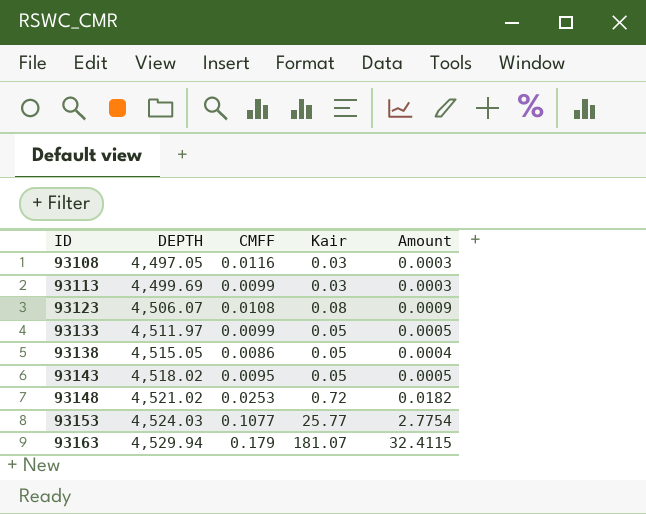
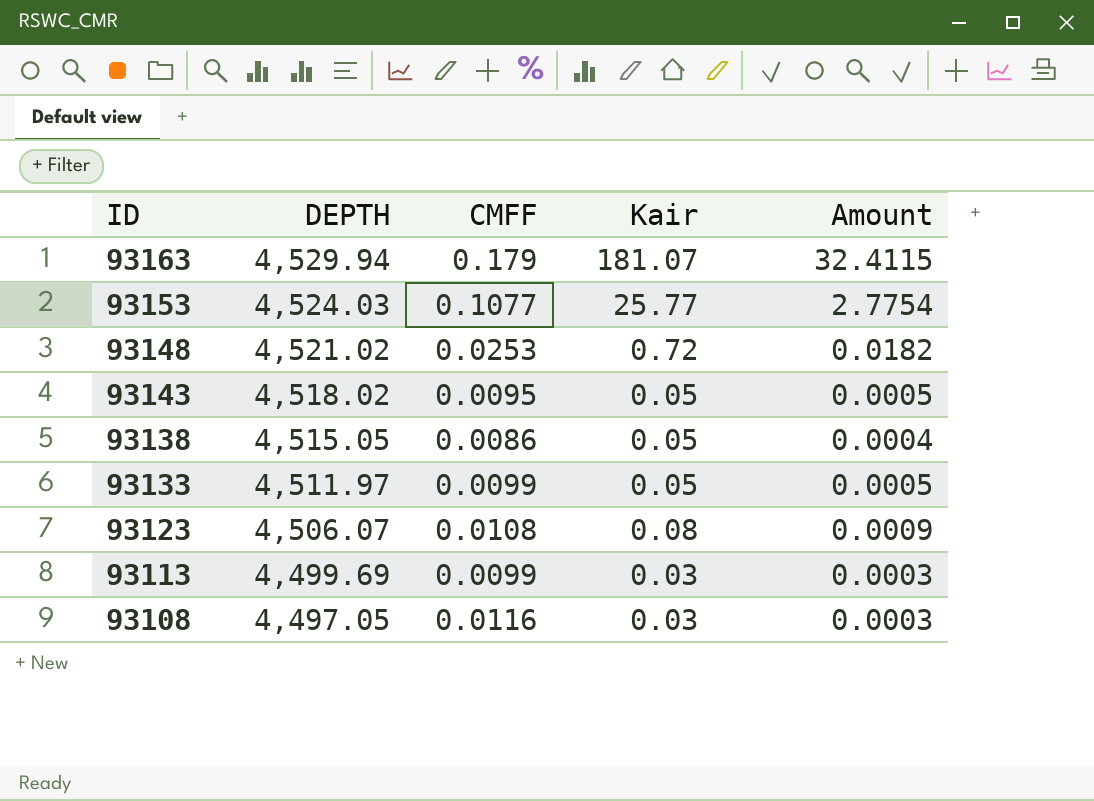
row order: ID ascending -> ID descending

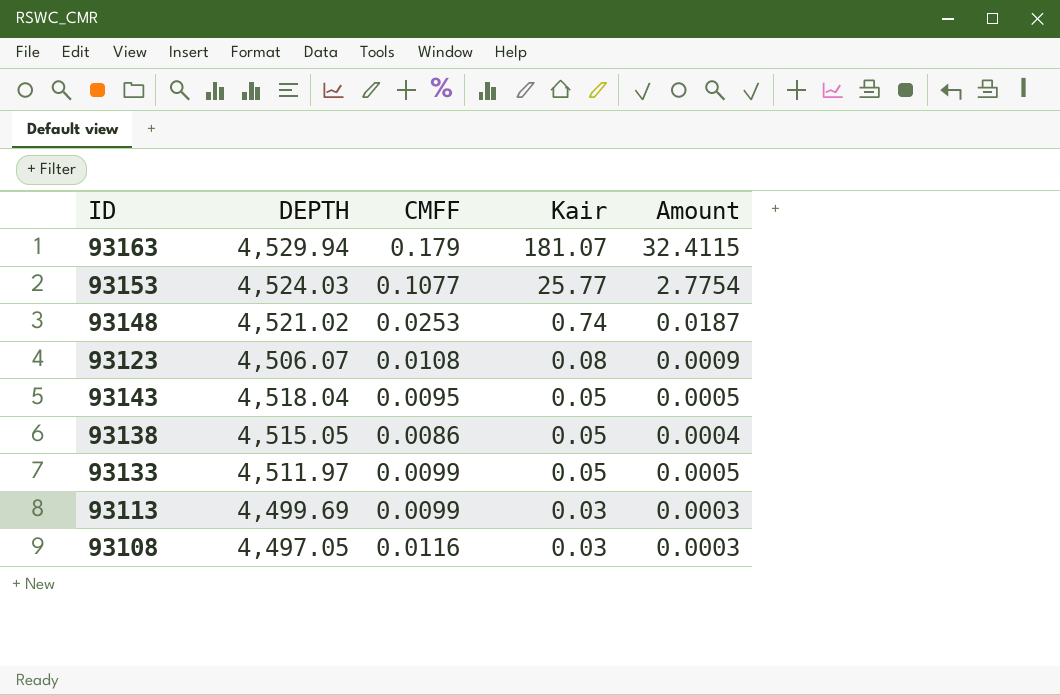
row order: ID descending -> Kair descending
93148 | Kair: 0.72 -> 0.74
93148 | Amount: 0.0182 -> 0.0187
93143 | DEPTH: 4,518.02 -> 4,518.04

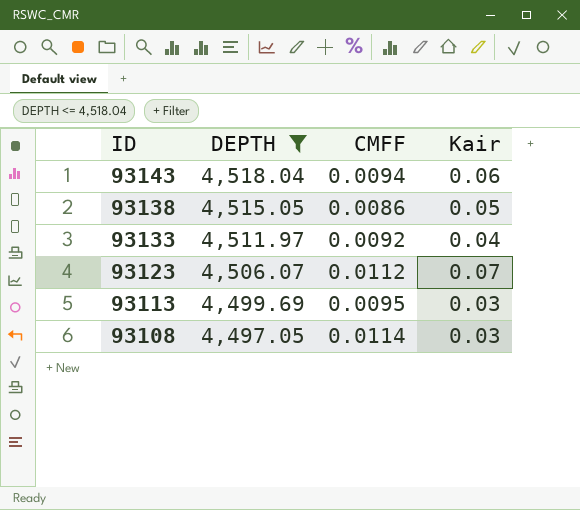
filter: none -> DEPTH <= 4,518.04
row order: Kair descending -> ID descending
column Amount | formula: [CMFF] * [Kair] -> none
93143 | CMFF: 0.0095 -> 0.0094
93143 | Kair: 0.05 -> 0.06
93133 | CMFF: 0.0099 -> 0.0092
93133 | Kair: 0.05 -> 0.04
93123 | CMFF: 0.0108 -> 0.0112
93123 | Kair: 0.08 -> 0.07
93113 | CMFF: 0.0099 -> 0.0095
93108 | CMFF: 0.0116 -> 0.0114

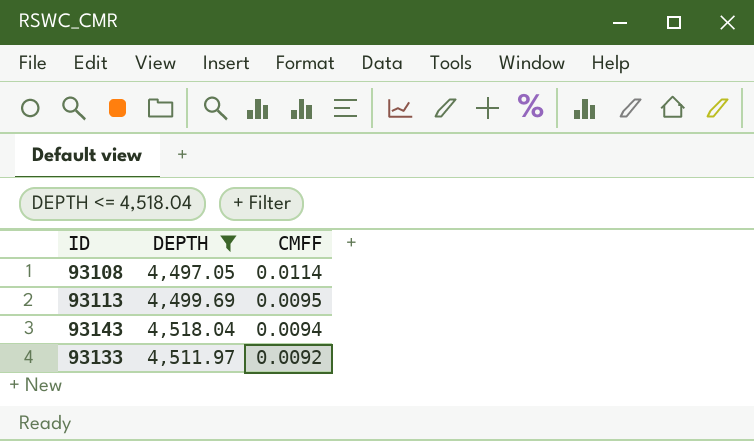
row order: ID descending -> CMFF descending
column Kair | position: 4 -> none
row 93138: 4,515.05 | 0.0086 | 0.05 -> none
row 93123: 4,506.07 | 0.0112 | 0.07 -> none

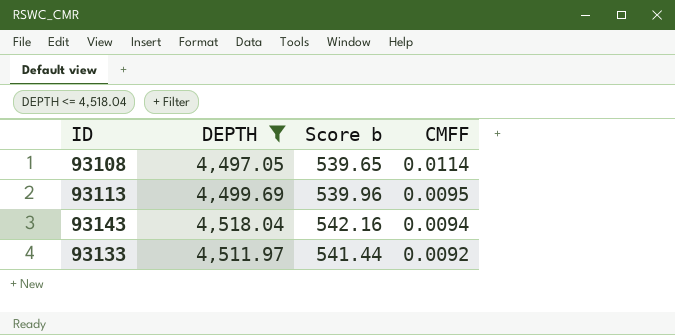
column Score b | formula: none -> [DEPTH] * 0.12

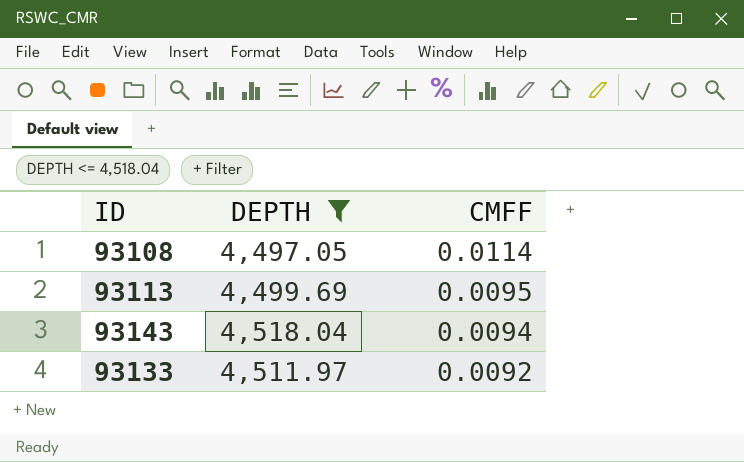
column Score b | formula: [DEPTH] * 0.12 -> none

